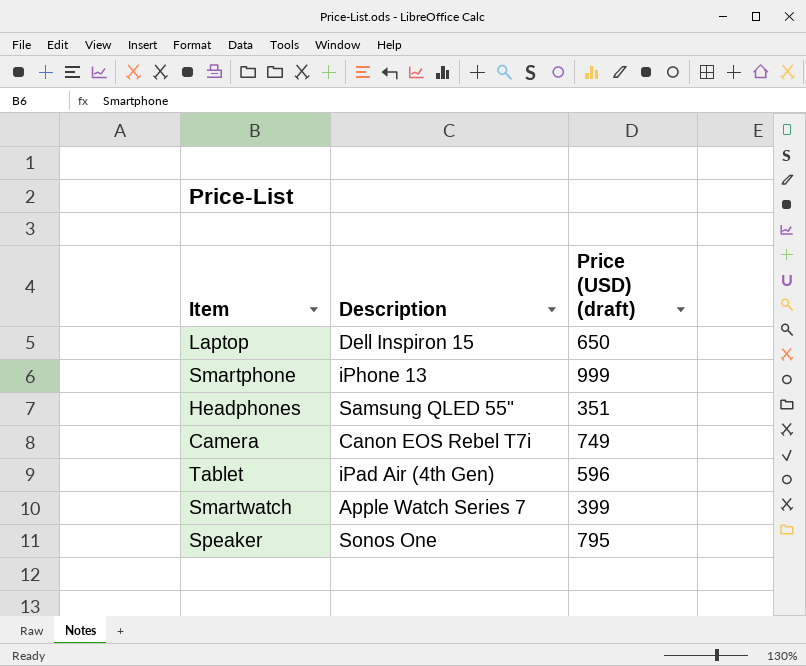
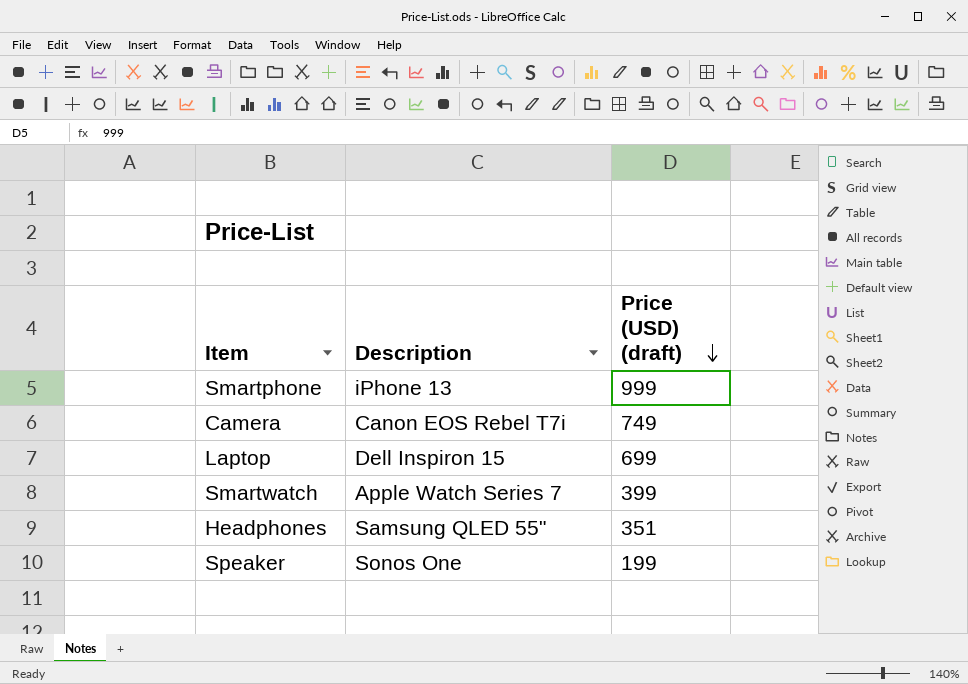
row order: none -> Price (USD) (draft) descending
row Tablet: iPad Air (4th Gen) | 596 -> none
Laptop | Price (USD) (draft): 650 -> 699
Speaker | Price (USD) (draft): 795 -> 199

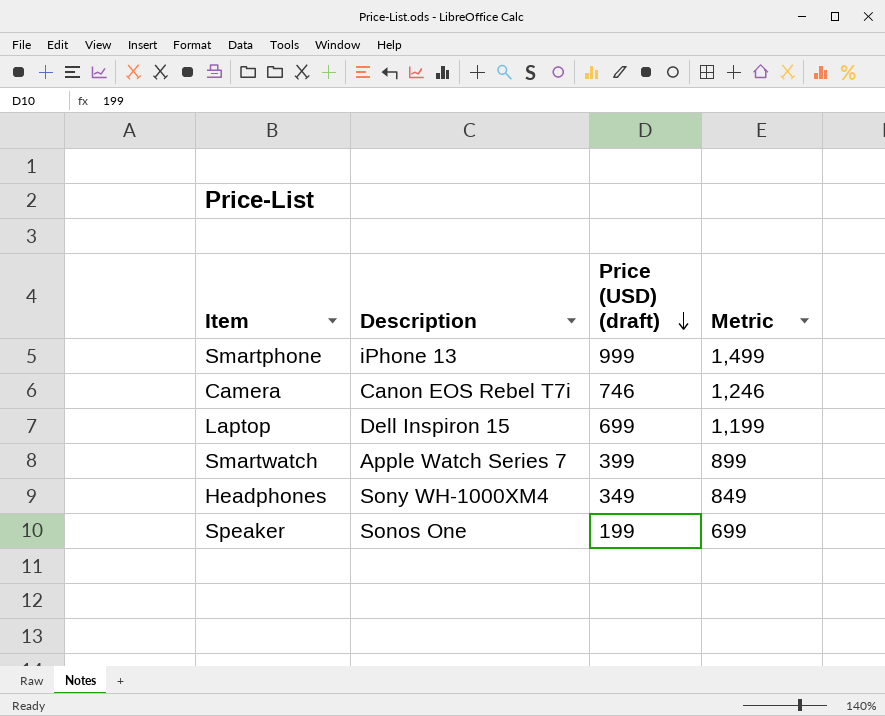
column Metric | formula: none -> [Price (USD) (draft)] + 500
Camera | Price (USD) (draft): 749 -> 746
Headphones | Description: Samsung QLED 55" -> Sony WH-1000XM4
Headphones | Price (USD) (draft): 351 -> 349

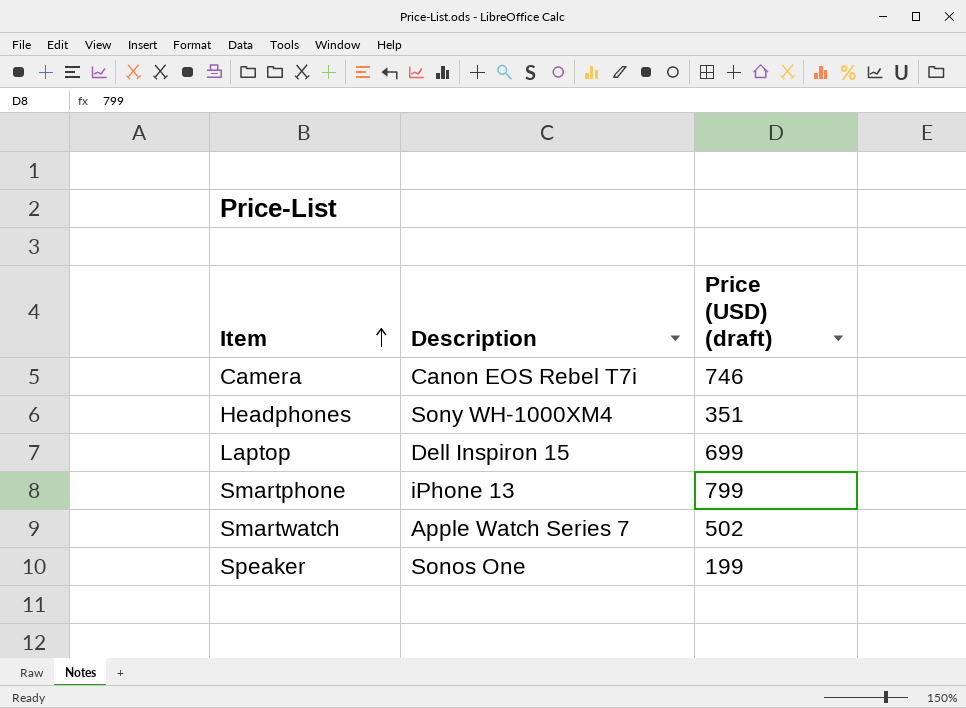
row order: Price (USD) (draft) descending -> Item ascending
column Metric | formula: [Price (USD) (draft)] + 500 -> none
Headphones | Price (USD) (draft): 349 -> 351
Smartphone | Price (USD) (draft): 999 -> 799
Smartwatch | Price (USD) (draft): 399 -> 502

